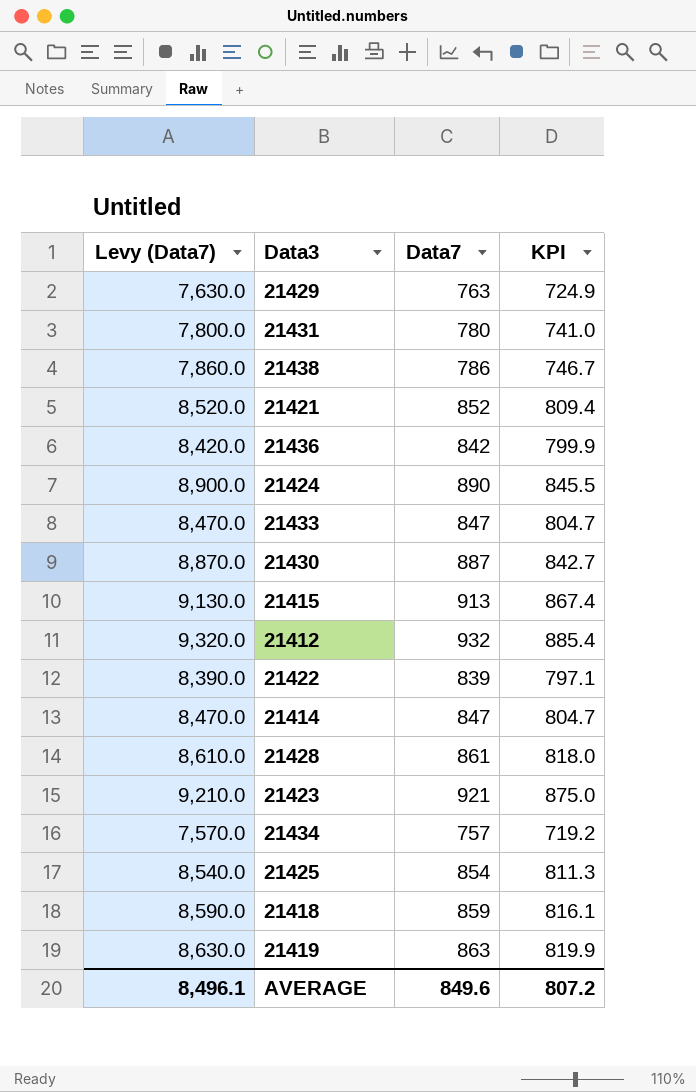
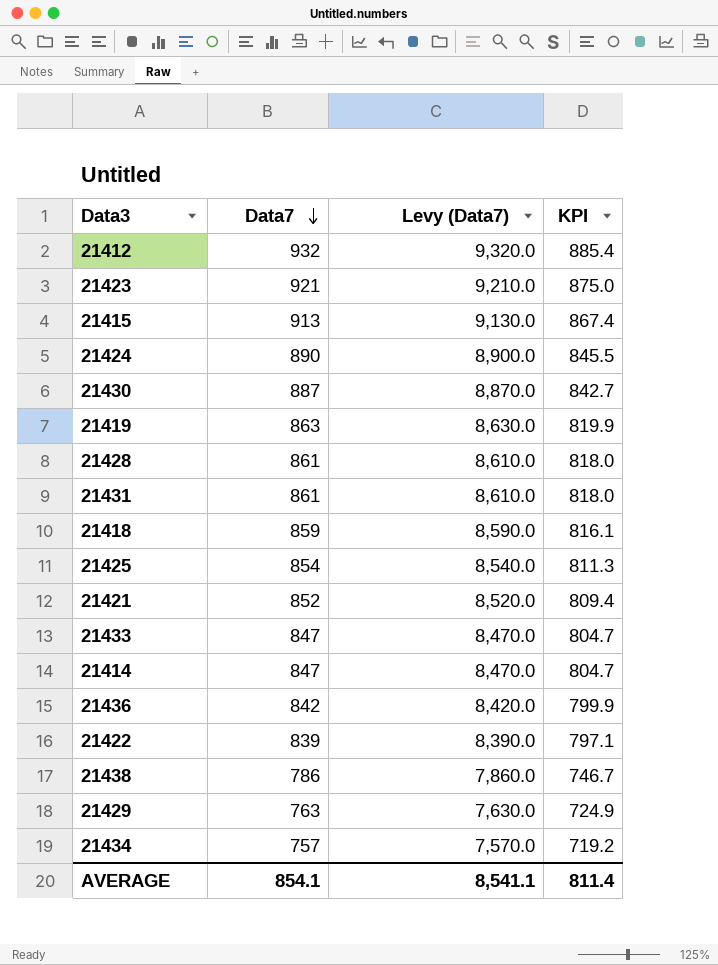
row order: none -> Data7 descending
column Levy (Data7) | position: 1 -> 3
21431 | Data7: 780 -> 861
21431 | Levy (Data7): 7,800.0 -> 8,610.0
21431 | KPI: 741.0 -> 818.0
AVERAGE | Data7: 849.6 -> 854.1
AVERAGE | Levy (Data7): 8,496.1 -> 8,541.1
AVERAGE | KPI: 807.2 -> 811.4

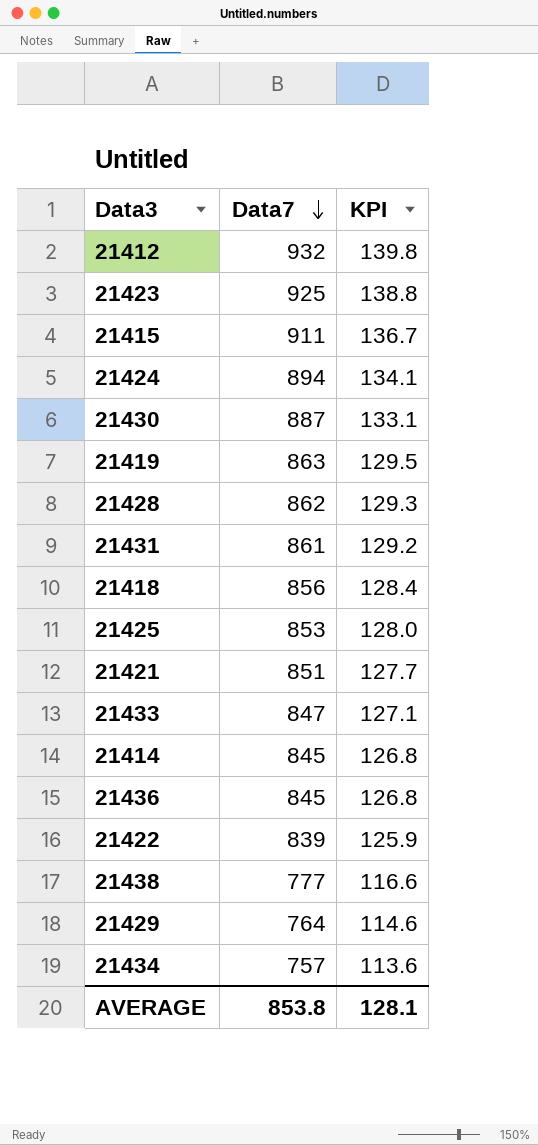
column Levy (Data7) | formula: [Data7] * 10 -> none
column KPI | formula: [Data7] * 0.95 -> [Data7] * 0.15
21423 | Data7: 921 -> 925
21415 | Data7: 913 -> 911
21424 | Data7: 890 -> 894
21428 | Data7: 861 -> 862
21418 | Data7: 859 -> 856
21425 | Data7: 854 -> 853
21421 | Data7: 852 -> 851
21414 | Data7: 847 -> 845
21436 | Data7: 842 -> 845
21438 | Data7: 786 -> 777
21429 | Data7: 763 -> 764
AVERAGE | Data7: 854.1 -> 853.8
AVERAGE | KPI: 811.4 -> 128.1

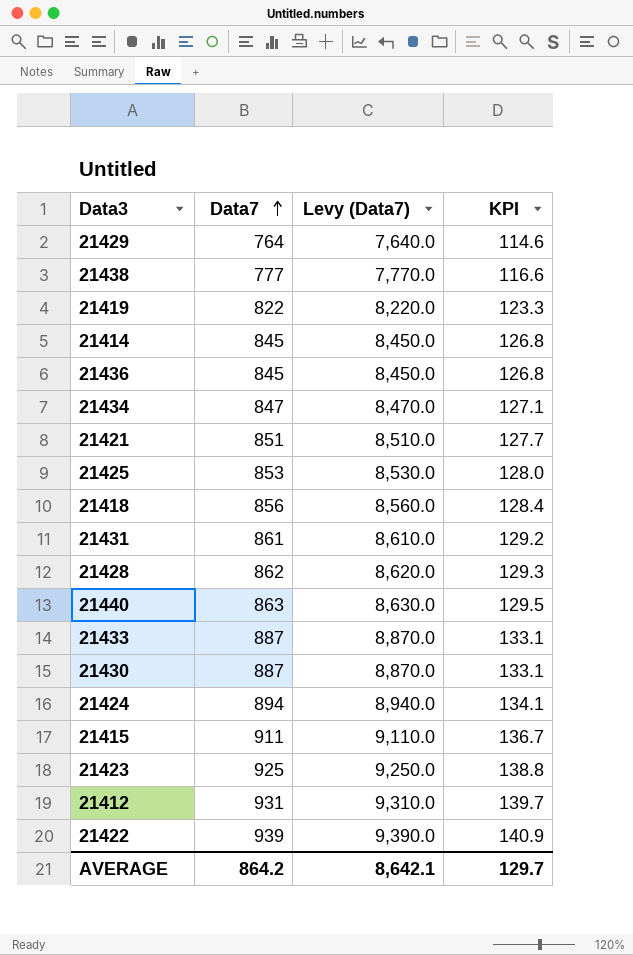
row order: Data7 descending -> Data7 ascending
column Levy (Data7) | formula: none -> [Data7] * 10
21419 | Data7: 863 -> 822
21419 | KPI: 129.5 -> 123.3
21434 | Data7: 757 -> 847
21434 | KPI: 113.6 -> 127.1
row 21440: none -> 863 | 8,630.0 | 129.5
21433 | Data7: 847 -> 887
21433 | KPI: 127.1 -> 133.1
21412 | Data7: 932 -> 931
21412 | KPI: 139.8 -> 139.7
21422 | Data7: 839 -> 939
21422 | KPI: 125.9 -> 140.9
AVERAGE | Data7: 853.8 -> 864.2
AVERAGE | KPI: 128.1 -> 129.7

